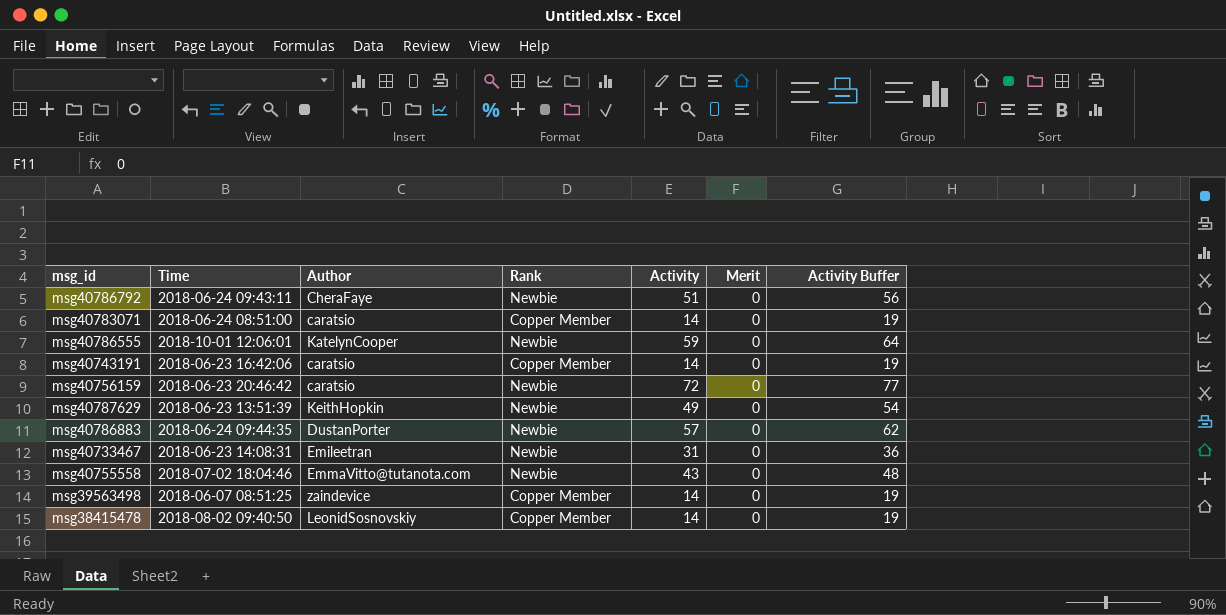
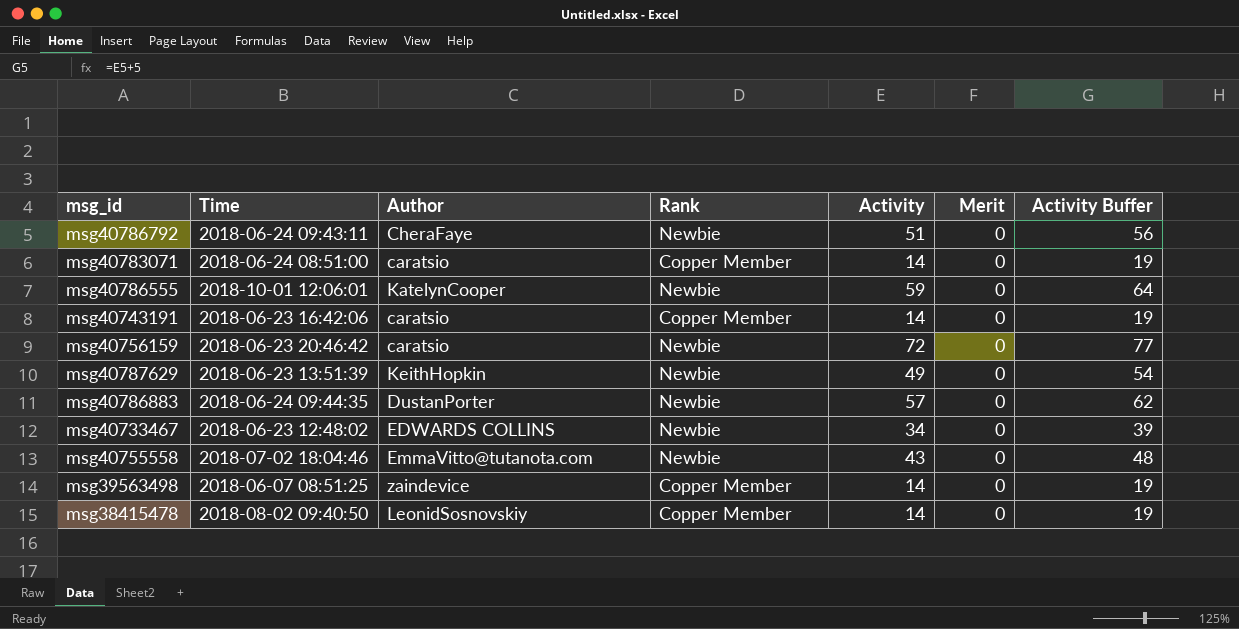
msg40733467 | Time: 2018-06-23 14:08:31 -> 2018-06-23 12:48:02
msg40733467 | Author: Emileetran -> EDWARDS COLLINS
msg40733467 | Activity: 31 -> 34
msg40733467 | Activity Buffer: 36 -> 39

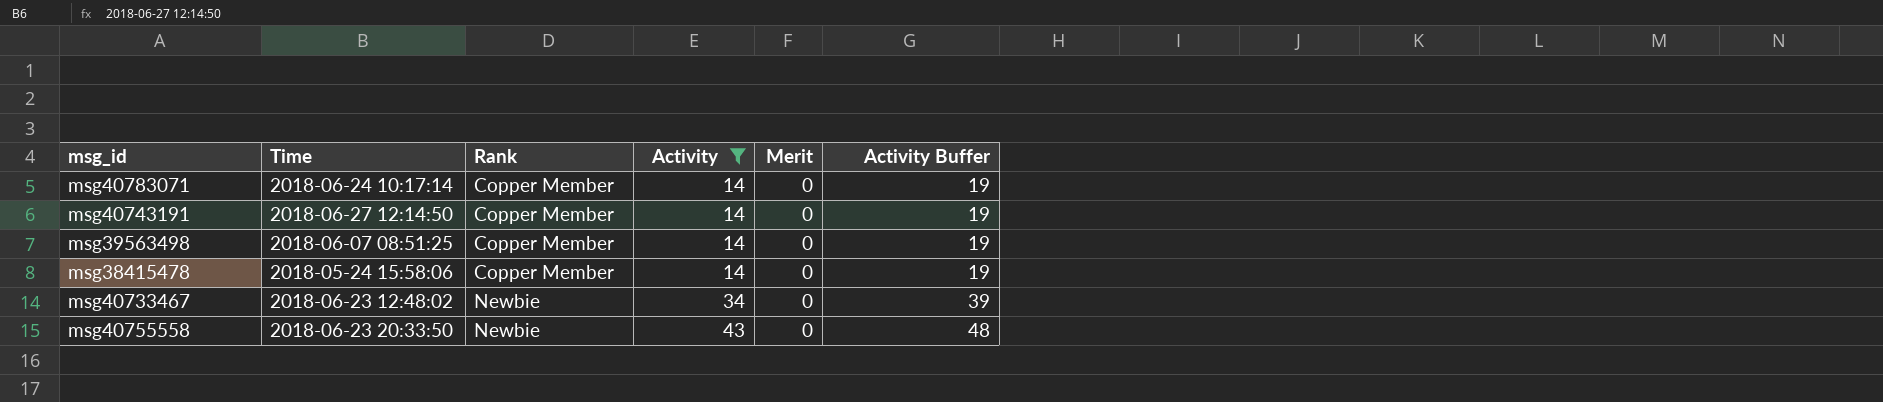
filter: none -> Activity <= 43
row order: none -> Rank ascending
column Author | position: 3 -> none
msg40783071 | Time: 2018-06-24 08:51:00 -> 2018-06-24 10:17:14
msg40743191 | Time: 2018-06-23 16:42:06 -> 2018-06-27 12:14:50
msg38415478 | Time: 2018-08-02 09:40:50 -> 2018-05-24 15:58:06
msg40755558 | Time: 2018-07-02 18:04:46 -> 2018-06-23 20:33:50

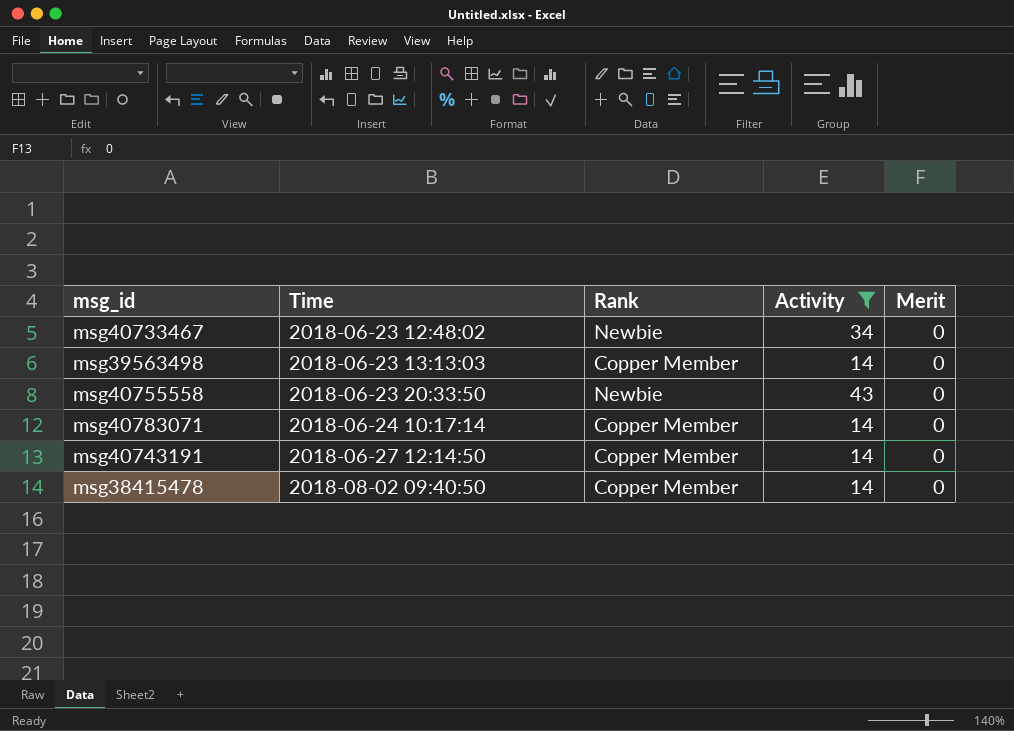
row order: Rank ascending -> Time ascending
column Activity Buffer | formula: [Activity] + 5 -> none
msg39563498 | Time: 2018-06-07 08:51:25 -> 2018-06-23 13:13:03
msg38415478 | Time: 2018-05-24 15:58:06 -> 2018-08-02 09:40:50

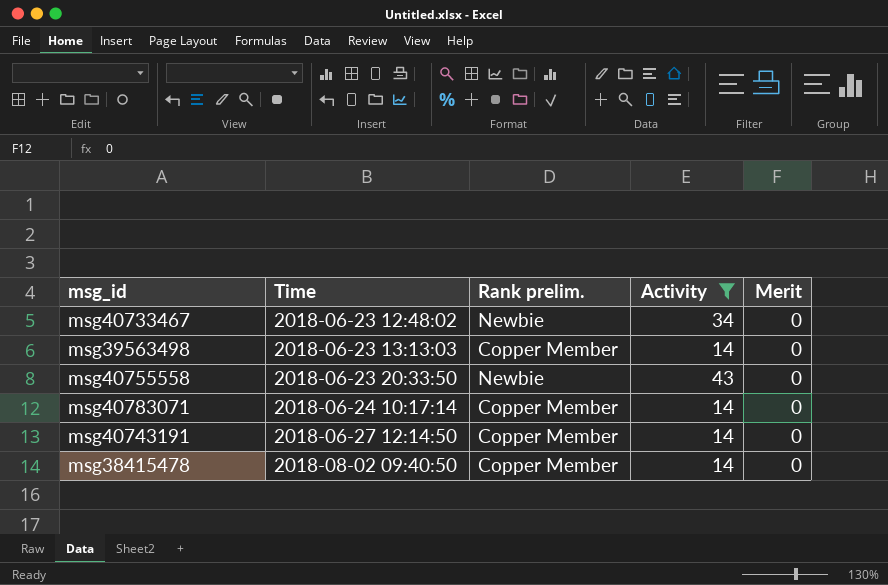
column name: Rank -> Rank prelim.

